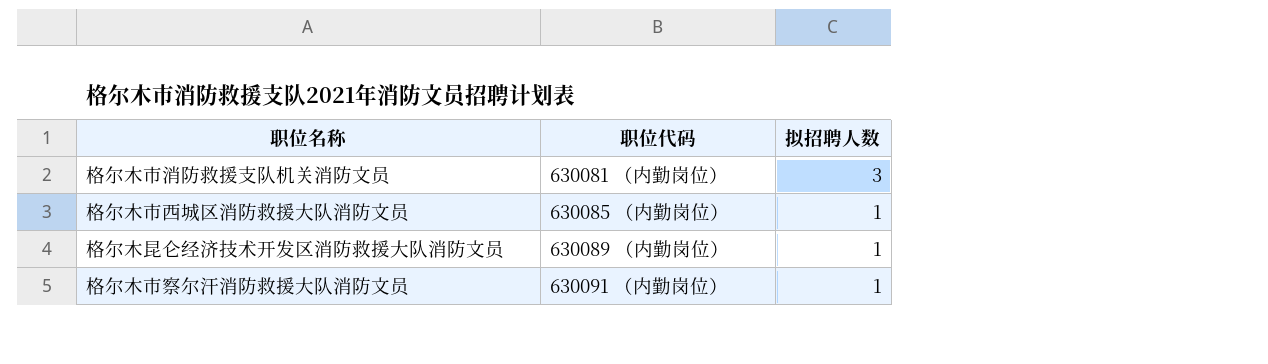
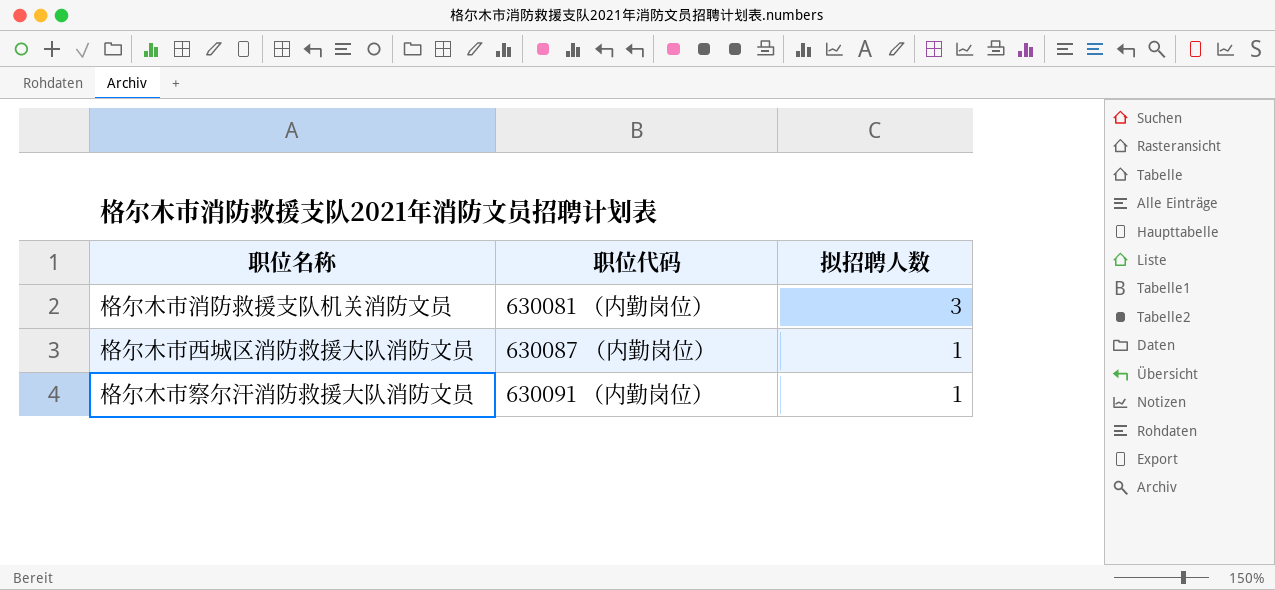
row 格尔木昆仑经济技术开发区消防救援大队消防文员: 630089 （内勤岗位） | 1 -> none
格尔木市西城区消防救援大队消防文员 | 职位代码: 630085 （内勤岗位） -> 630087 （内勤岗位）

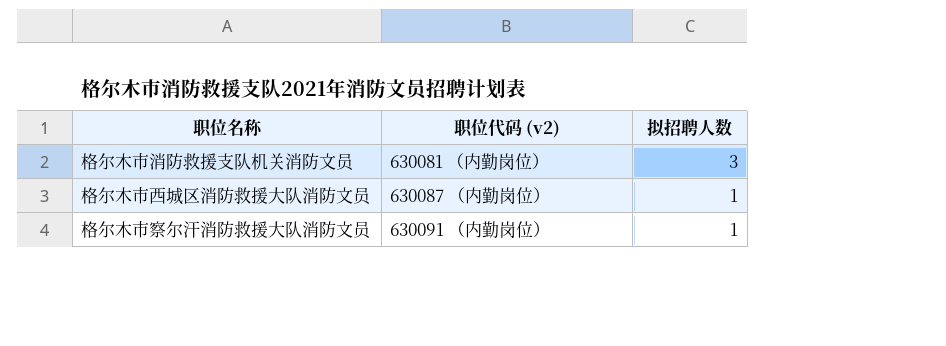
column name: 职位代码 -> 职位代码 (v2)

